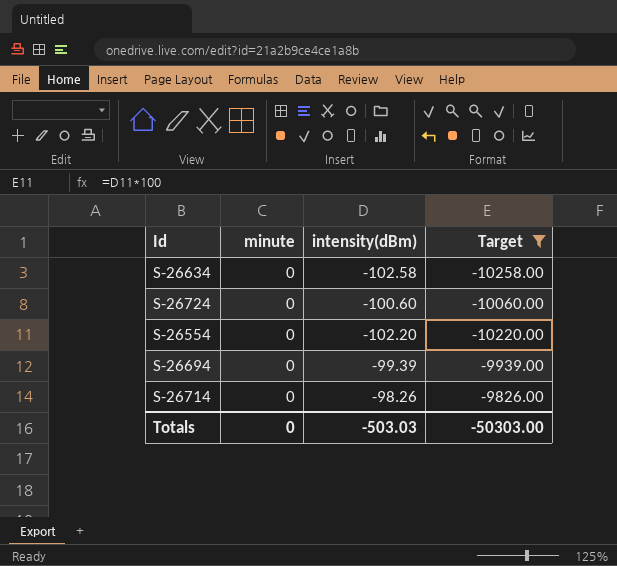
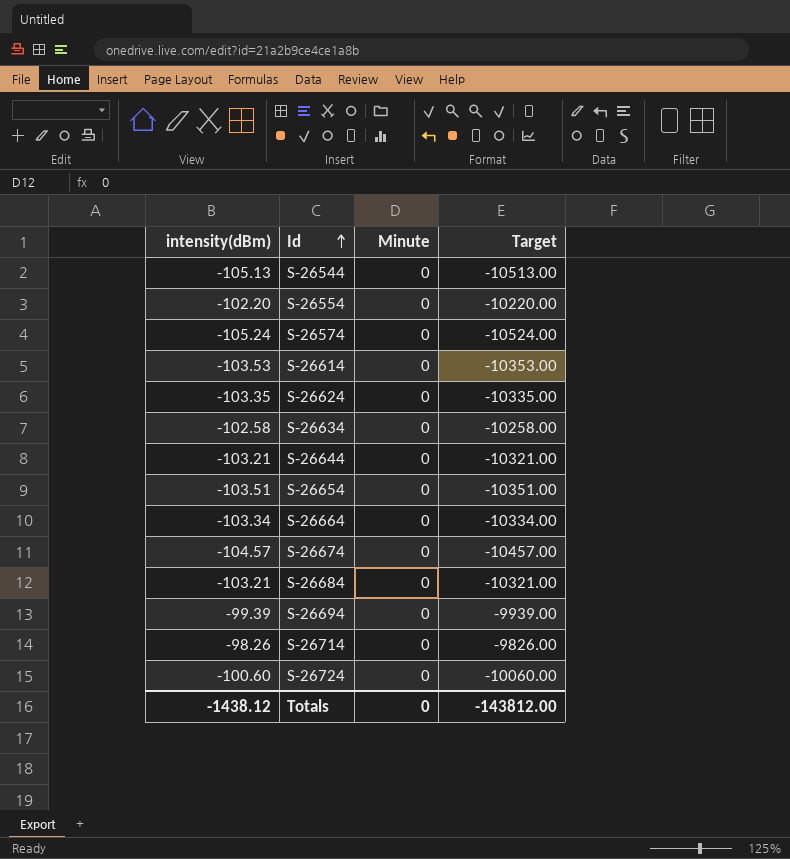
filter: Target >= -10258.00 -> none
row order: none -> Id ascending
column intensity(dBm) | position: 3 -> 1
column name: minute -> Minute
Totals | intensity(dBm): -503.03 -> -1438.12
Totals | Target: -50303.00 -> -143812.00

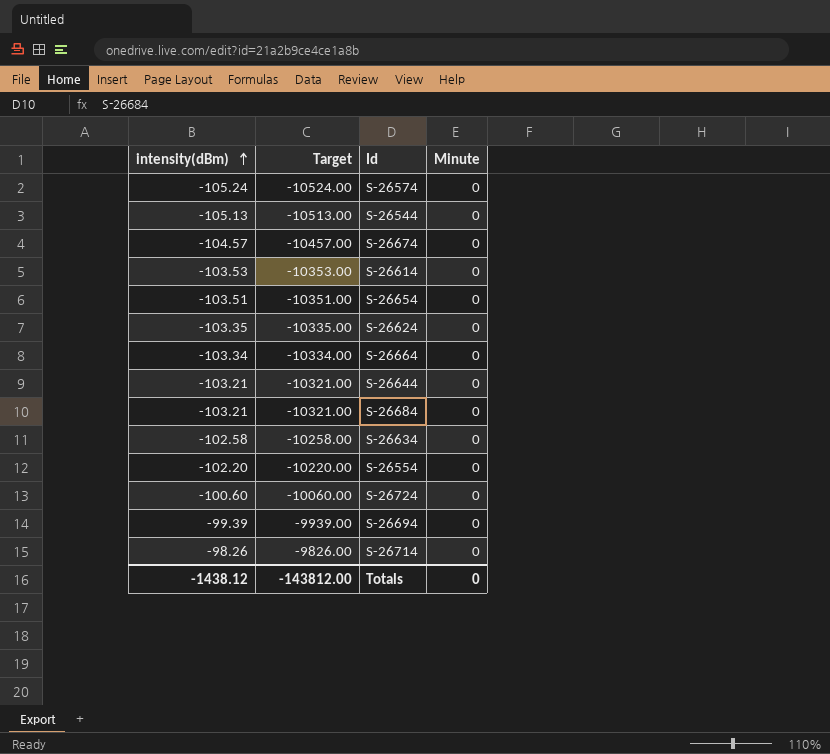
row order: Id ascending -> intensity(dBm) ascending
column Target | position: 4 -> 2

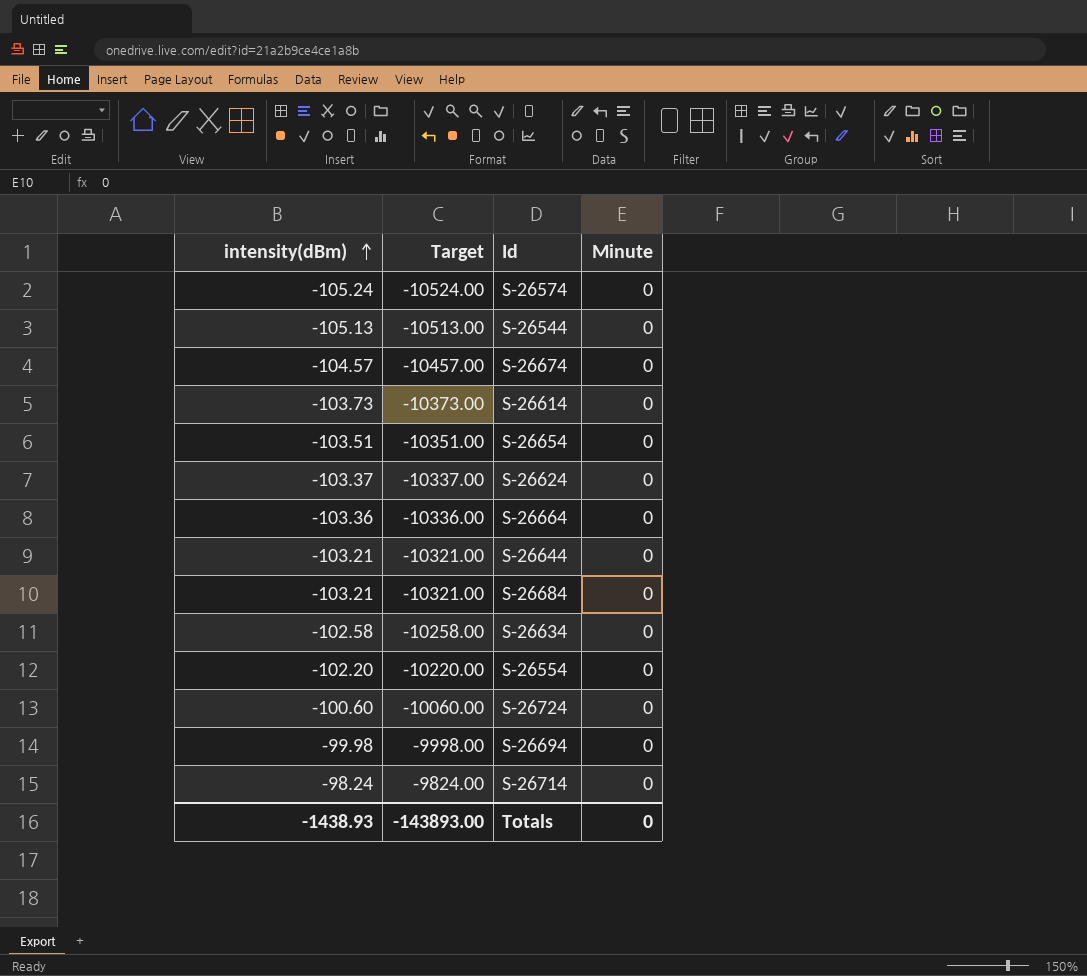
S-26614 | intensity(dBm): -103.53 -> -103.73
S-26614 | Target: -10353.00 -> -10373.00
S-26624 | intensity(dBm): -103.35 -> -103.37
S-26624 | Target: -10335.00 -> -10337.00
S-26664 | intensity(dBm): -103.34 -> -103.36
S-26664 | Target: -10334.00 -> -10336.00
S-26694 | intensity(dBm): -99.39 -> -99.98
S-26694 | Target: -9939.00 -> -9998.00
S-26714 | intensity(dBm): -98.26 -> -98.24
S-26714 | Target: -9826.00 -> -9824.00
Totals | intensity(dBm): -1438.12 -> -1438.93
Totals | Target: -143812.00 -> -143893.00

